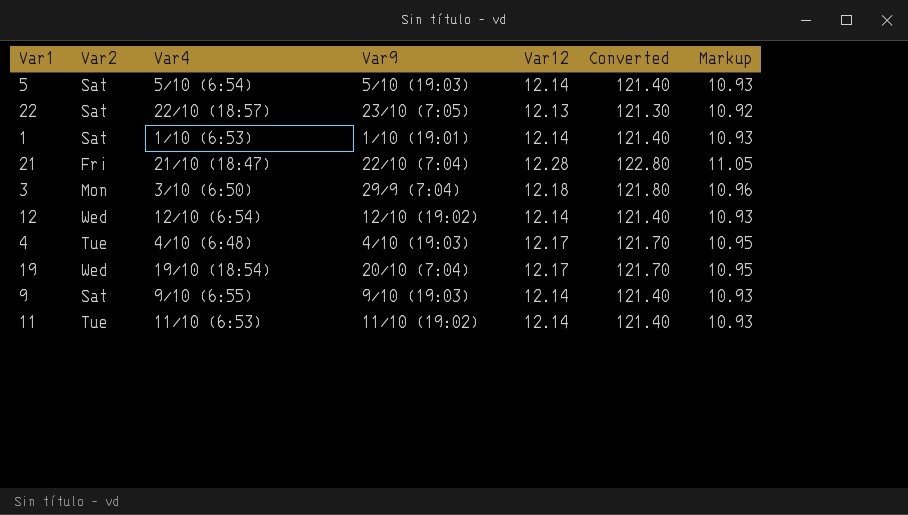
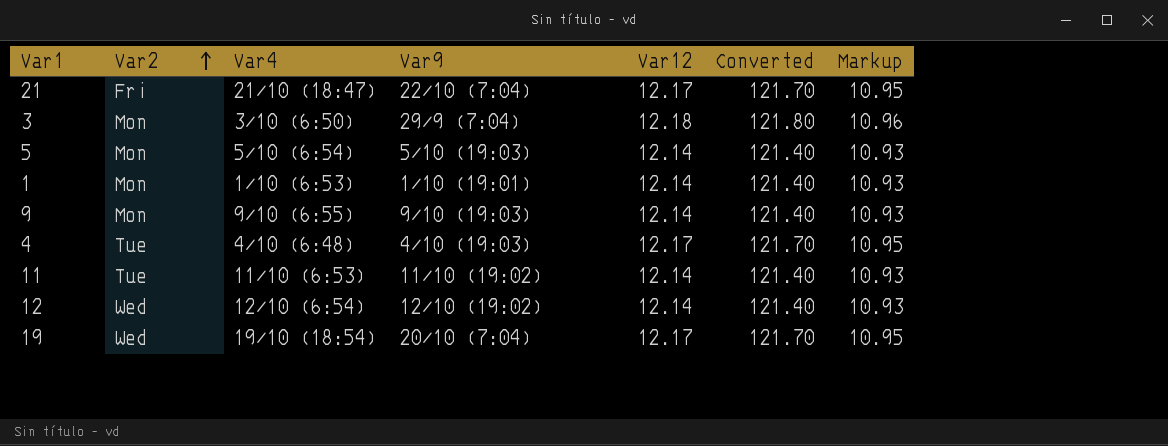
row order: none -> Var2 ascending
row 22: Sat | 22/10 (18:57) | 23/10 (7:05) | 12.13 | 121.30 | 10.92 -> none
21 | Var12: 12.28 -> 12.17
21 | Converted: 122.80 -> 121.70
21 | Markup: 11.05 -> 10.95
5 | Var2: Sat -> Mon
1 | Var2: Sat -> Mon
9 | Var2: Sat -> Mon

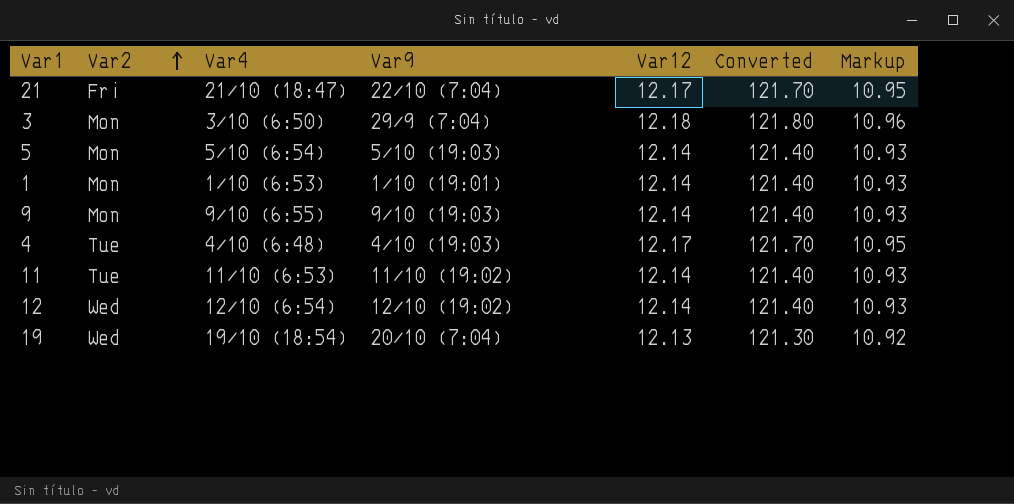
19 | Var12: 12.17 -> 12.13
19 | Converted: 121.70 -> 121.30
19 | Markup: 10.95 -> 10.92

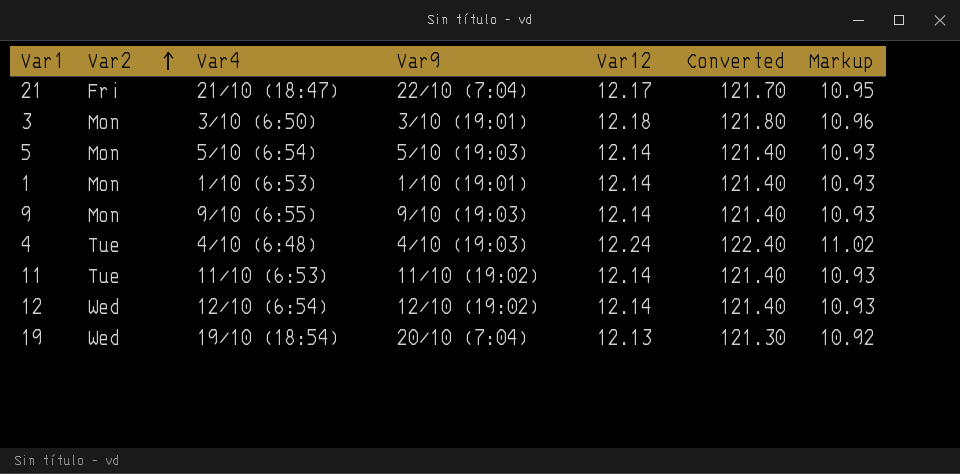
3 | Var9: 29/9 (7:04) -> 3/10 (19:01)
4 | Var12: 12.17 -> 12.24
4 | Converted: 121.70 -> 122.40
4 | Markup: 10.95 -> 11.02

